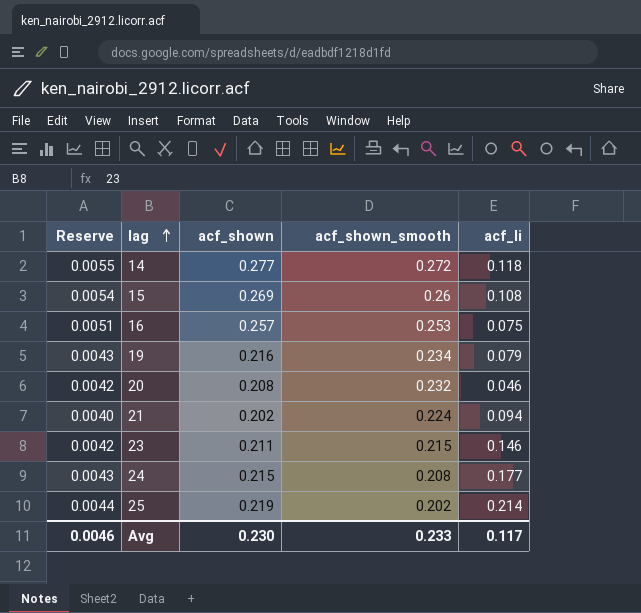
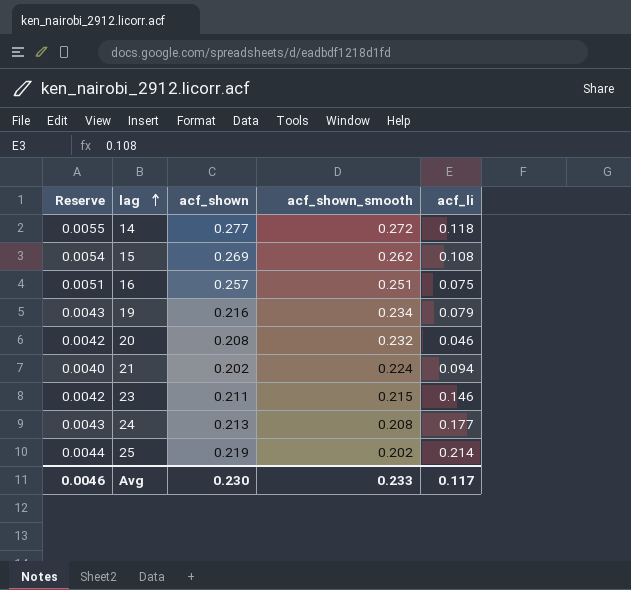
15 | acf_shown_smooth: 0.26 -> 0.262
16 | acf_shown_smooth: 0.253 -> 0.251
24 | acf_shown: 0.215 -> 0.213

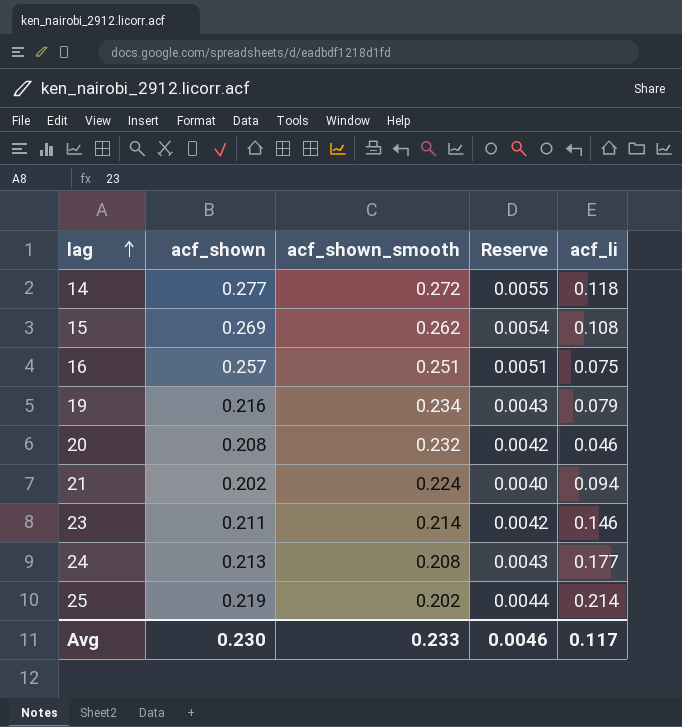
column Reserve | position: 1 -> 4
23 | acf_shown_smooth: 0.215 -> 0.214

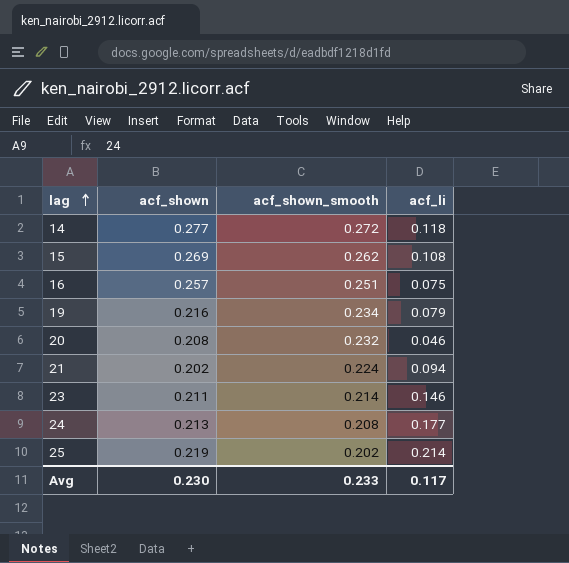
column Reserve | formula: [acf_shown] * 0.02 -> none

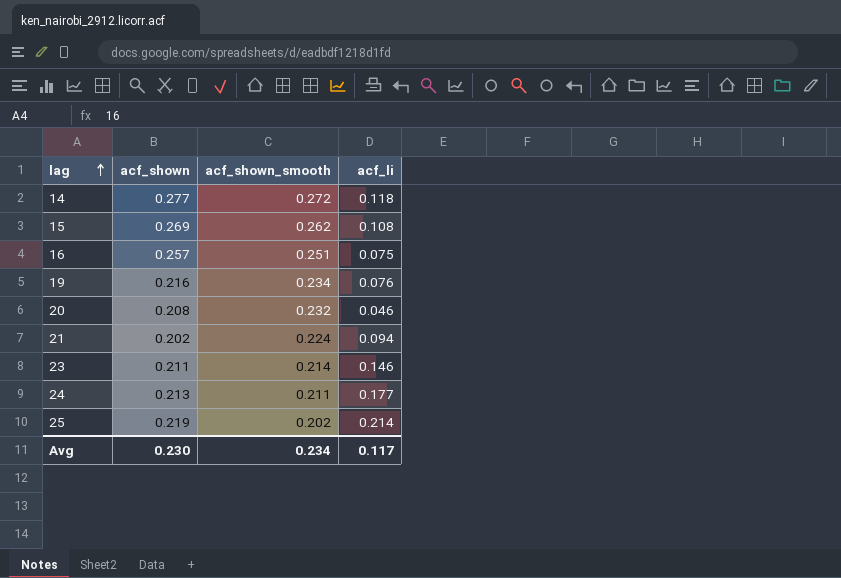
19 | acf_li: 0.079 -> 0.076
24 | acf_shown_smooth: 0.208 -> 0.211
Avg | acf_shown_smooth: 0.233 -> 0.234

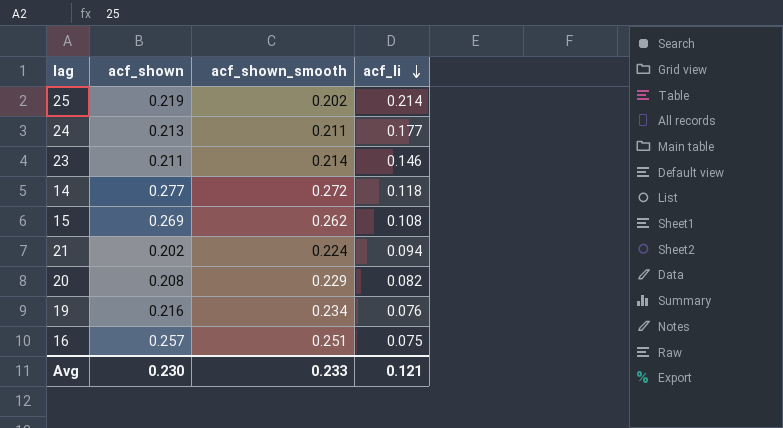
row order: lag ascending -> acf_li descending
20 | acf_shown_smooth: 0.232 -> 0.229
20 | acf_li: 0.046 -> 0.082
Avg | acf_shown_smooth: 0.234 -> 0.233
Avg | acf_li: 0.117 -> 0.121

